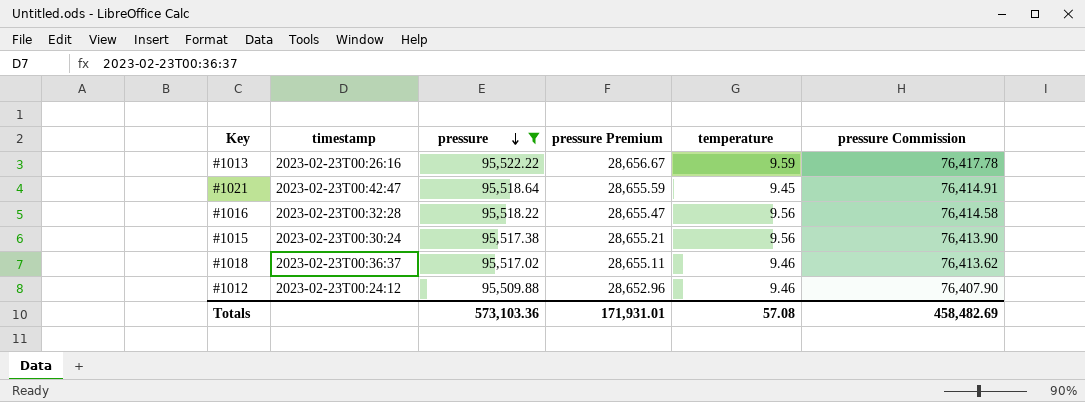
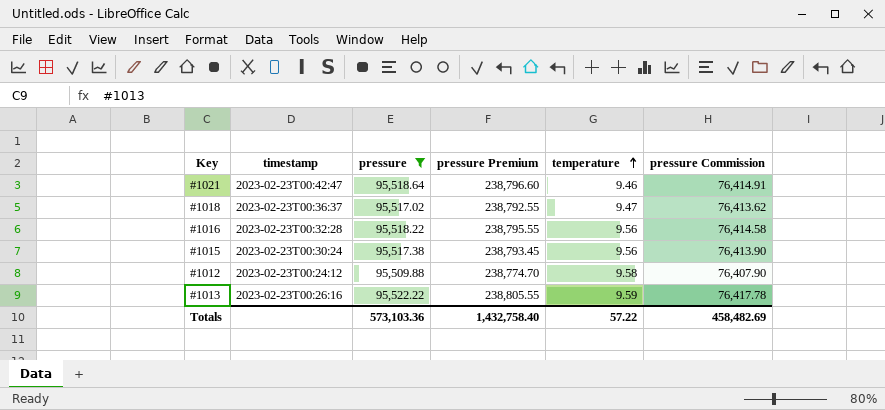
row order: pressure descending -> temperature ascending
column pressure Premium | formula: [pressure] * 0.3 -> [pressure] * 2.5
#1021 | temperature: 9.45 -> 9.46
#1018 | temperature: 9.46 -> 9.47
#1012 | temperature: 9.46 -> 9.58
Totals | pressure Premium: 171,931.01 -> 1,432,758.40
Totals | temperature: 57.08 -> 57.22

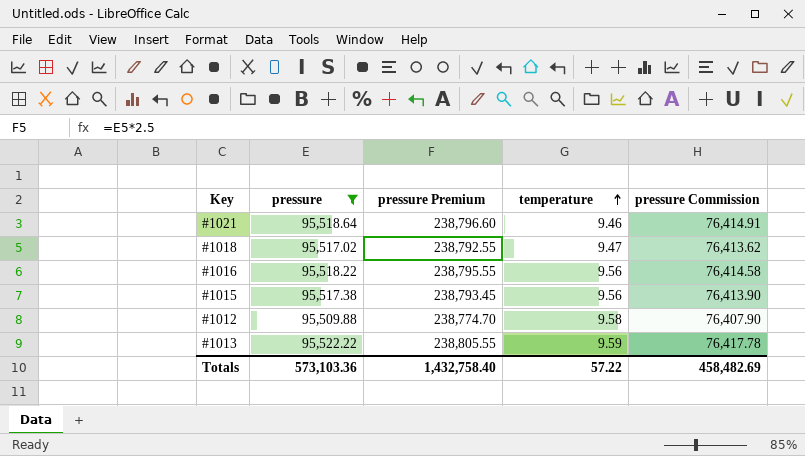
column timestamp | position: 2 -> none

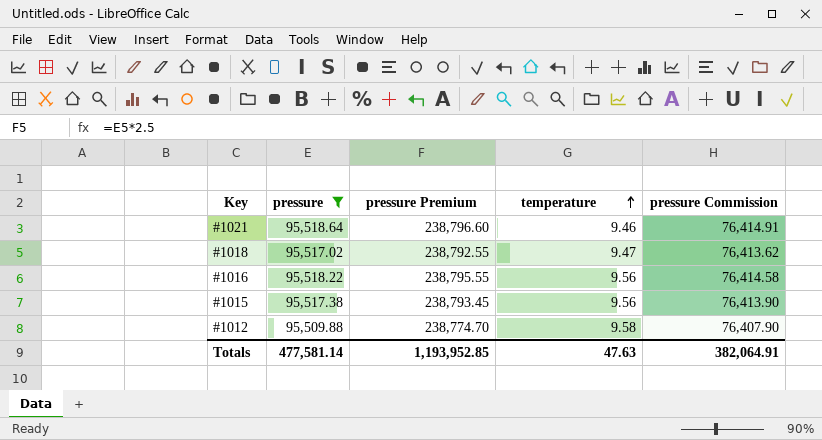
row #1013: 95,522.22 | 238,805.55 | 9.59 | 76,417.78 -> none
Totals | pressure: 573,103.36 -> 477,581.14
Totals | pressure Premium: 1,432,758.40 -> 1,193,952.85
Totals | temperature: 57.22 -> 47.63
Totals | pressure Commission: 458,482.69 -> 382,064.91

